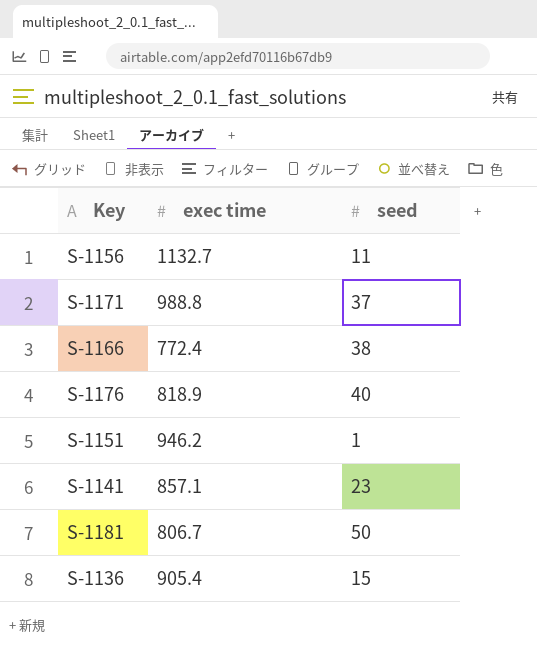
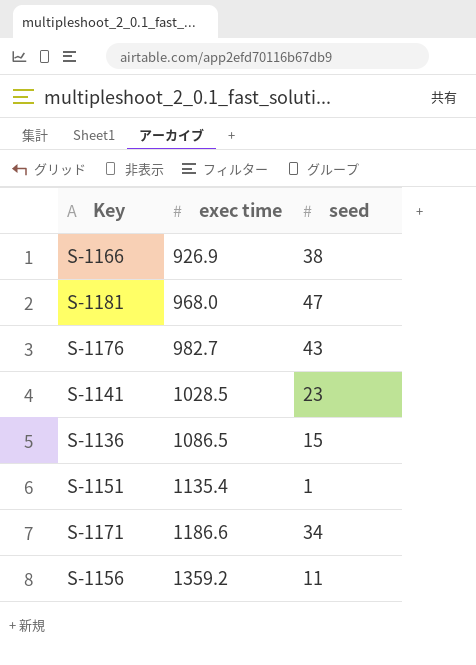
row order: none -> exec time ascending
S-1166 | exec time: 772.4 -> 926.9
S-1181 | exec time: 806.7 -> 968.0
S-1181 | seed: 50 -> 47
S-1176 | exec time: 818.9 -> 982.7
S-1176 | seed: 40 -> 43
S-1141 | exec time: 857.1 -> 1028.5
S-1136 | exec time: 905.4 -> 1086.5
S-1151 | exec time: 946.2 -> 1135.4
S-1171 | exec time: 988.8 -> 1186.6
S-1171 | seed: 37 -> 34
S-1156 | exec time: 1132.7 -> 1359.2

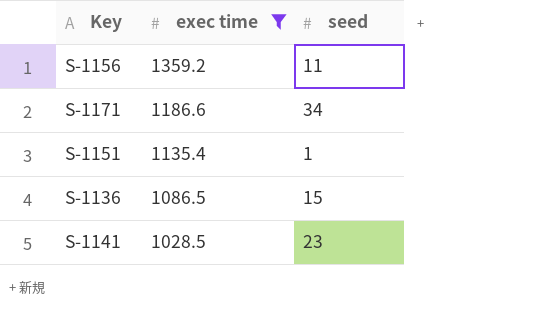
filter: none -> exec time >= 1028.5
row order: exec time ascending -> exec time descending

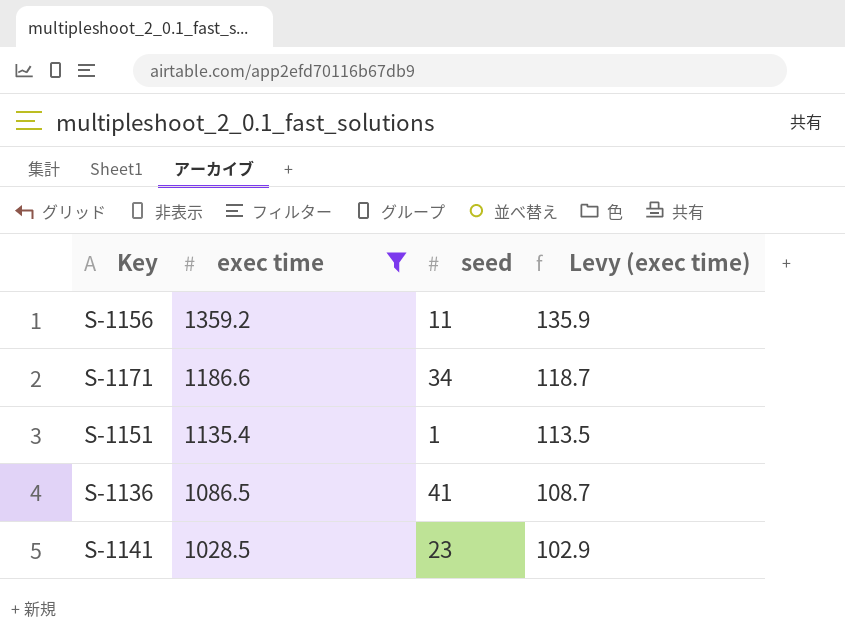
column Levy (exec time) | formula: none -> [exec time] * 0.1
S-1136 | seed: 15 -> 41

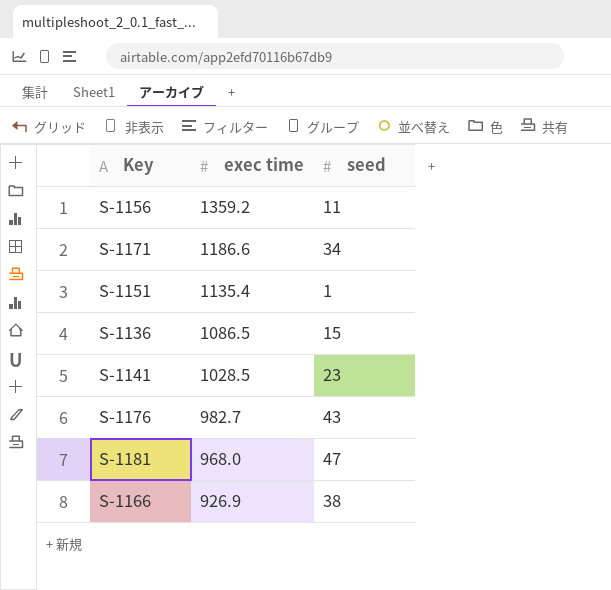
filter: exec time >= 1028.5 -> none
column Levy (exec time) | formula: [exec time] * 0.1 -> none
S-1136 | seed: 41 -> 15

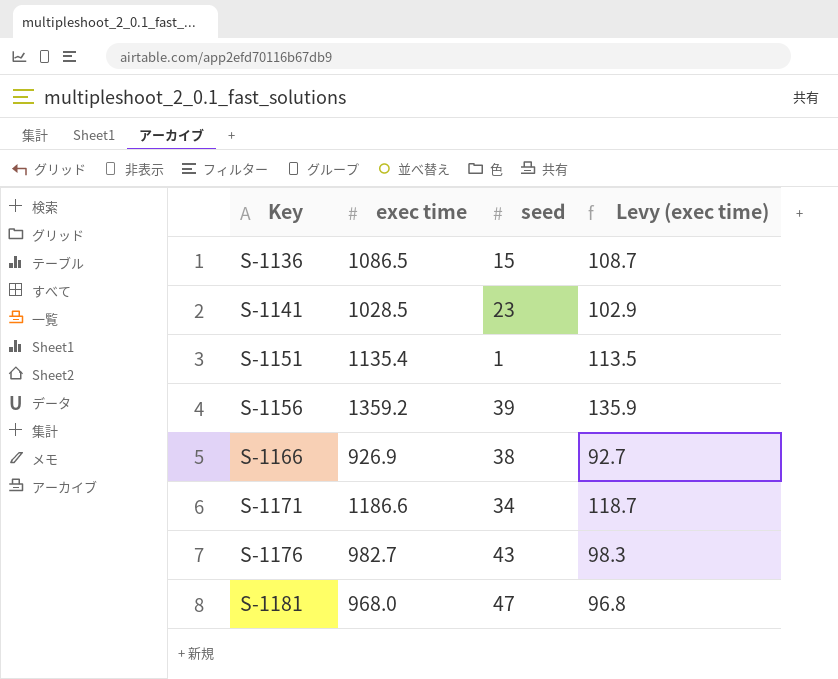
row order: exec time descending -> Key ascending
column Levy (exec time) | formula: none -> [exec time] * 0.1
S-1156 | seed: 11 -> 39

